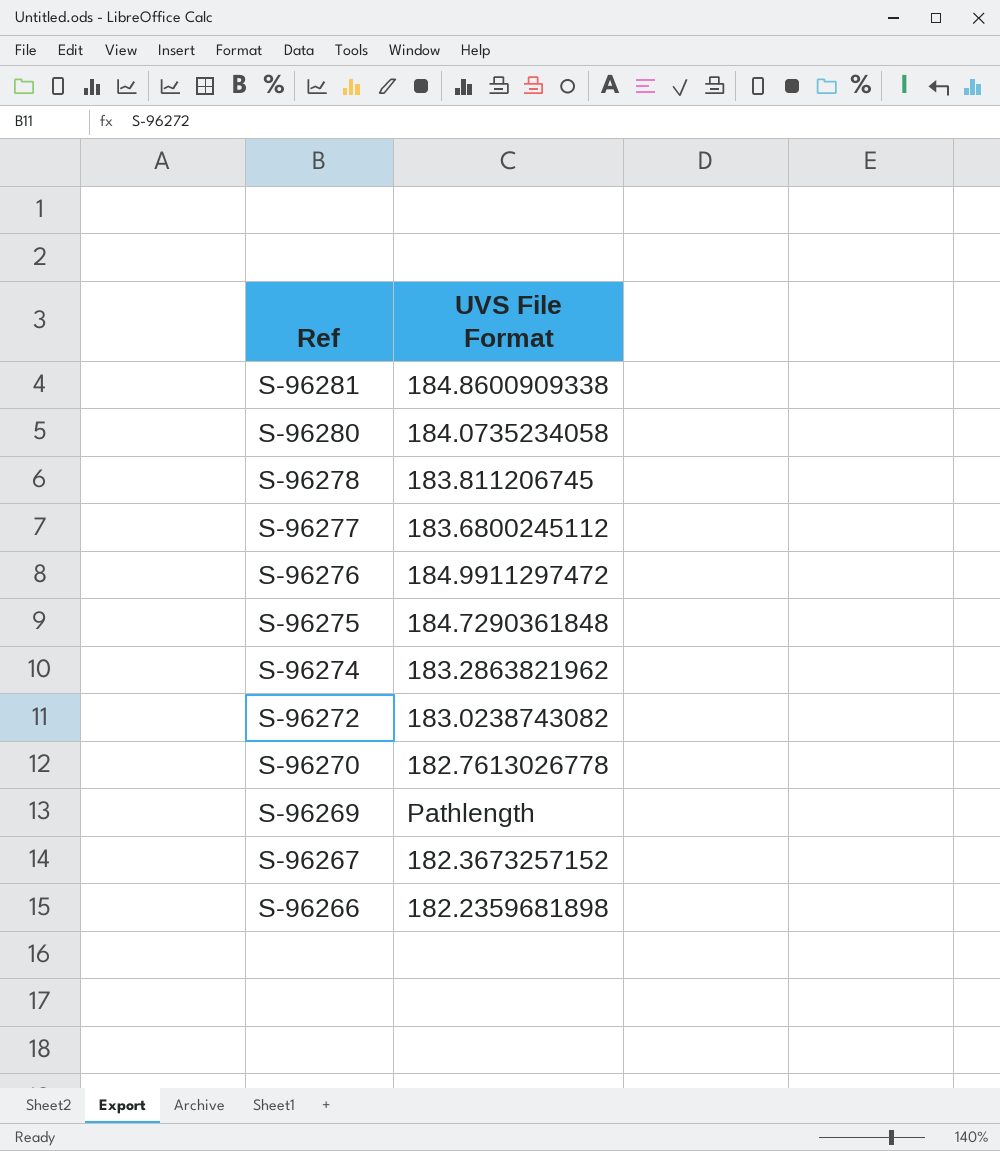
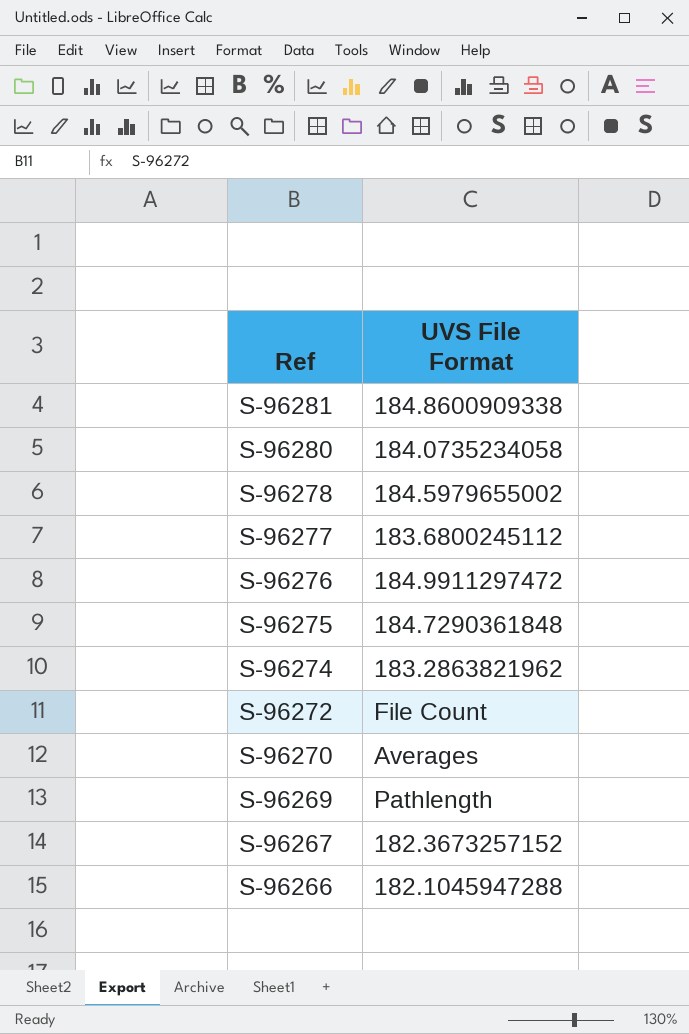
S-96278 | UVS File Format: 183.811206745 -> 184.5979655002
S-96272 | UVS File Format: 183.0238743082 -> File Count
S-96270 | UVS File Format: 182.7613026778 -> Averages
S-96266 | UVS File Format: 182.2359681898 -> 182.1045947288

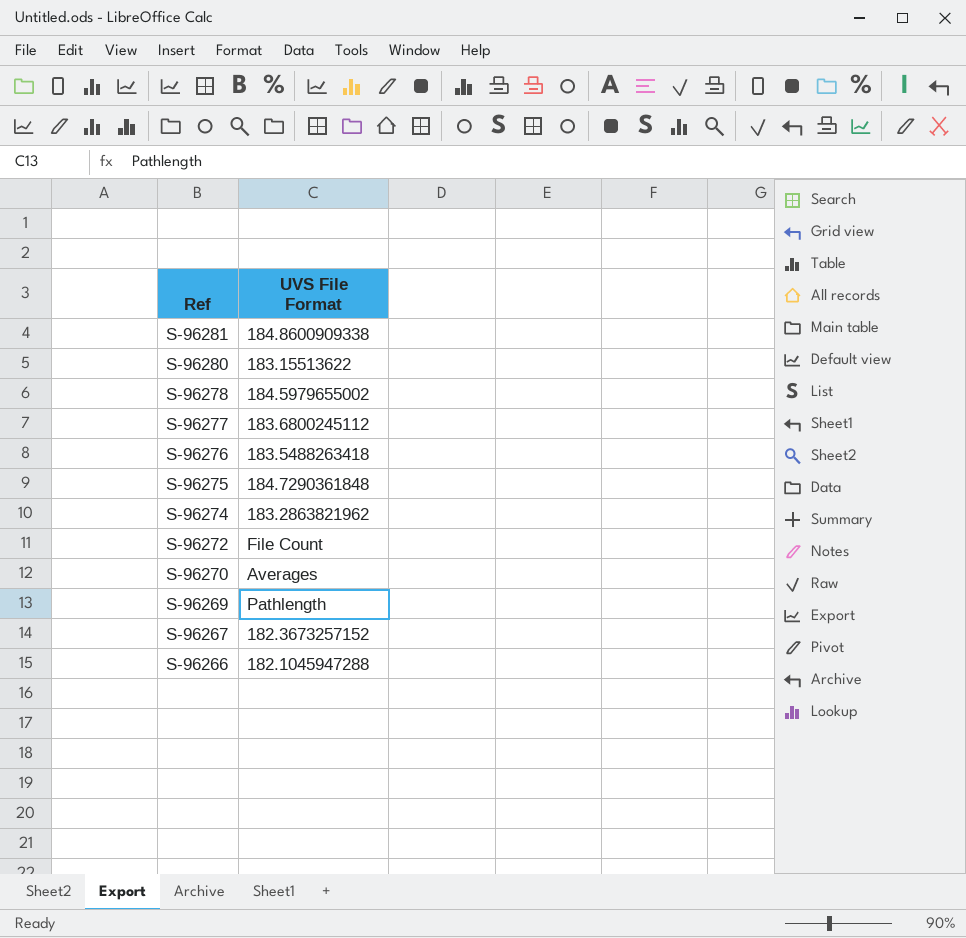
S-96280 | UVS File Format: 184.0735234058 -> 183.15513622
S-96276 | UVS File Format: 184.9911297472 -> 183.5488263418

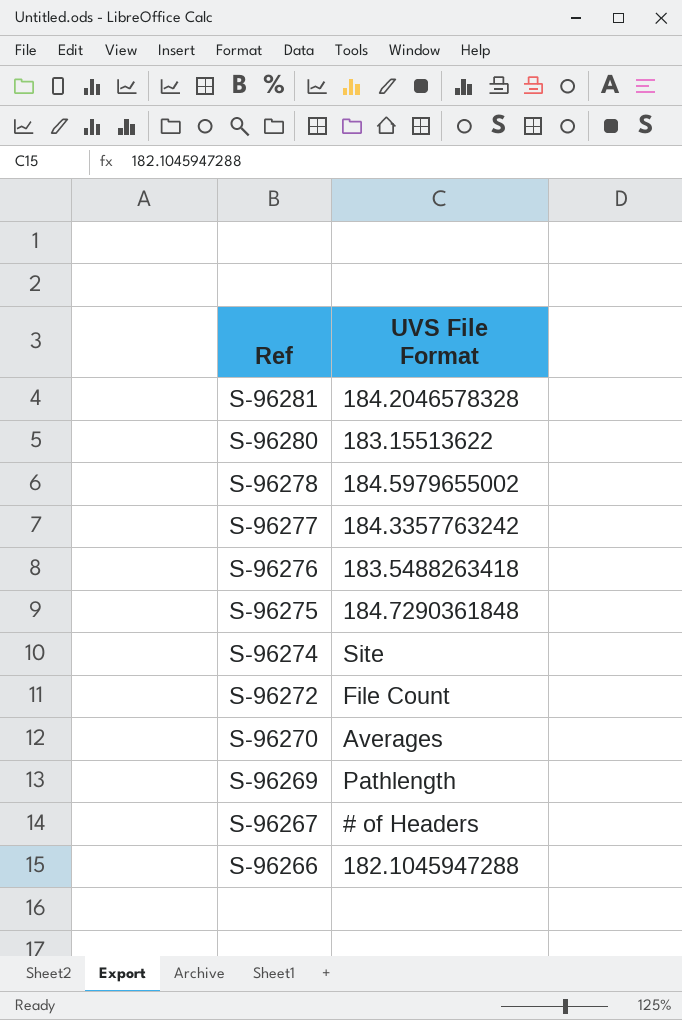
S-96281 | UVS File Format: 184.8600909338 -> 184.2046578328
S-96277 | UVS File Format: 183.6800245112 -> 184.3357763242
S-96274 | UVS File Format: 183.2863821962 -> Site
S-96267 | UVS File Format: 182.3673257152 -> # of Headers

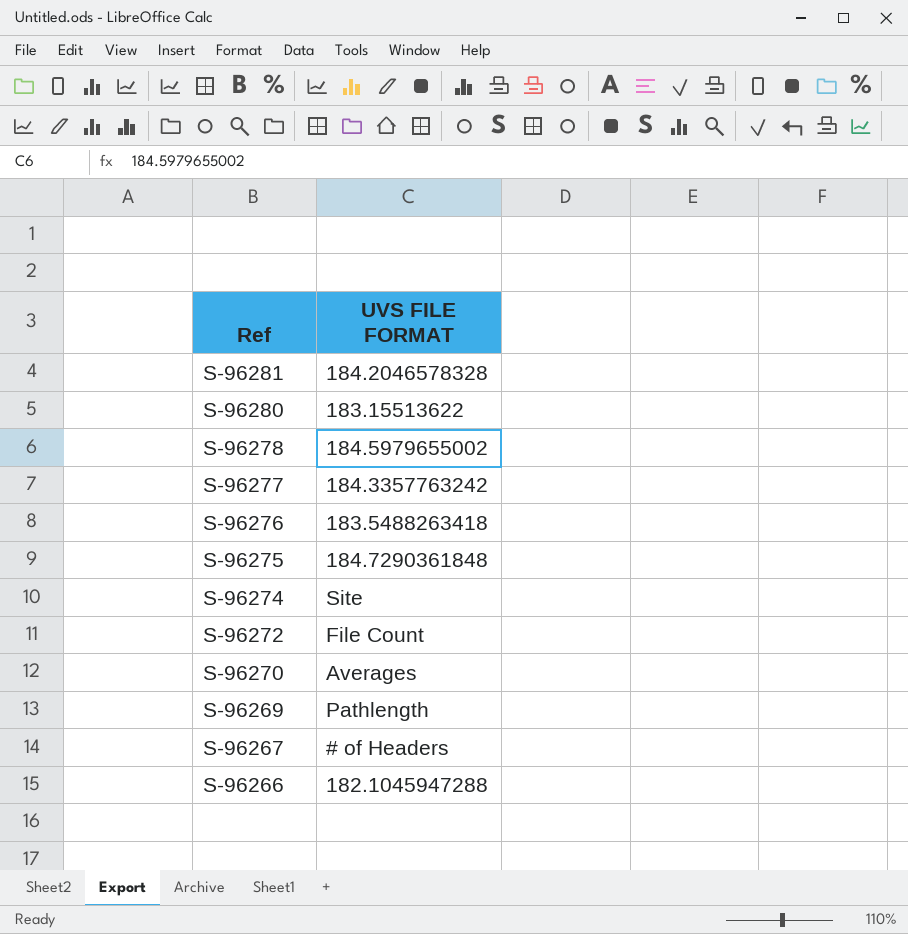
column name: UVS File Format -> UVS FILE FORMAT

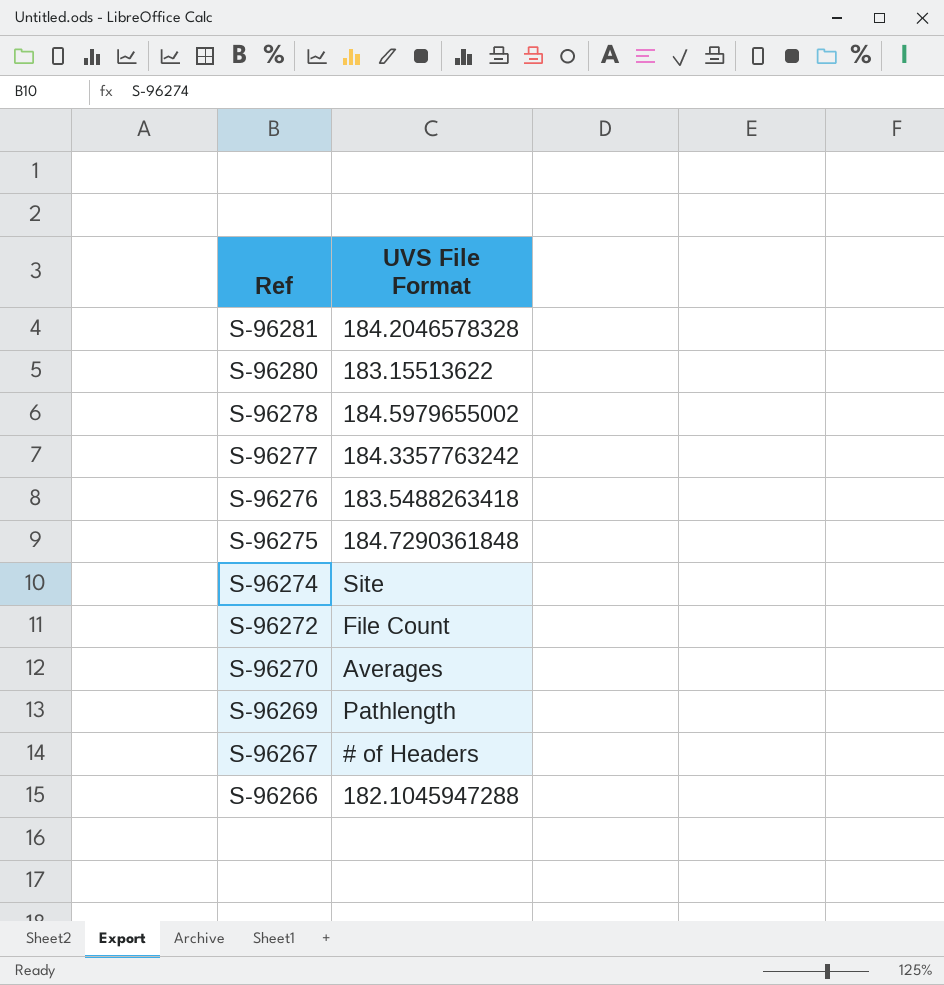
column name: UVS FILE FORMAT -> UVS File Format

